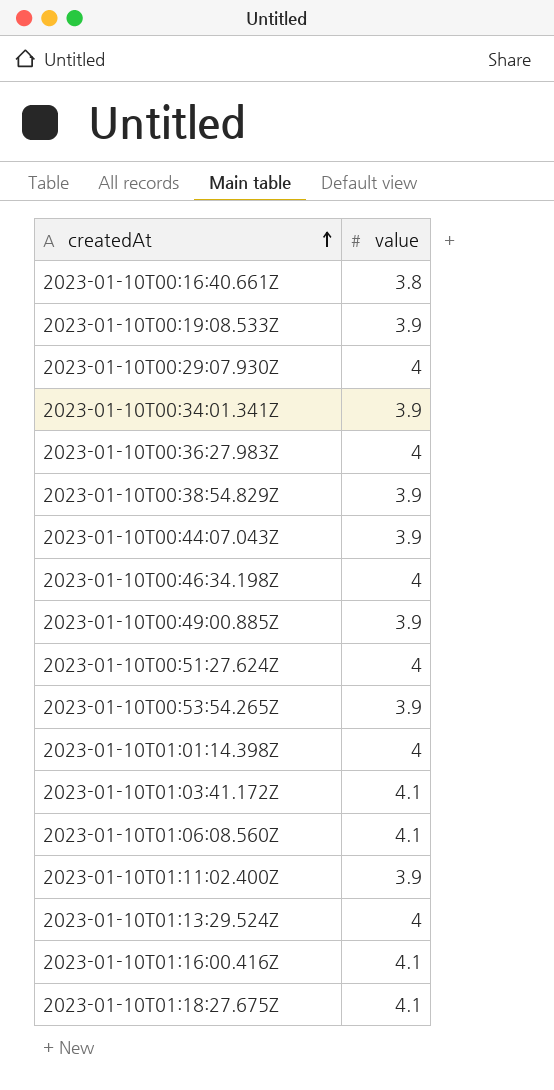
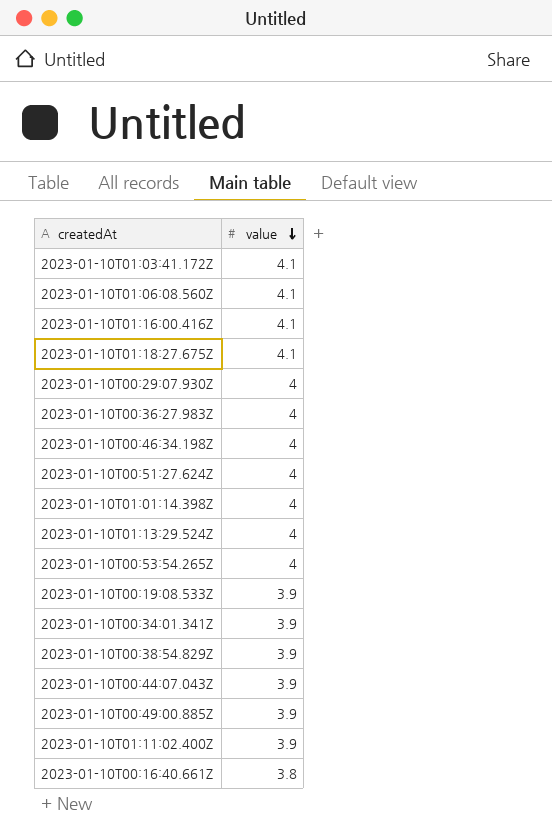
row order: createdAt ascending -> value descending
2023-01-10T00:53:54.265Z | value: 3.9 -> 4

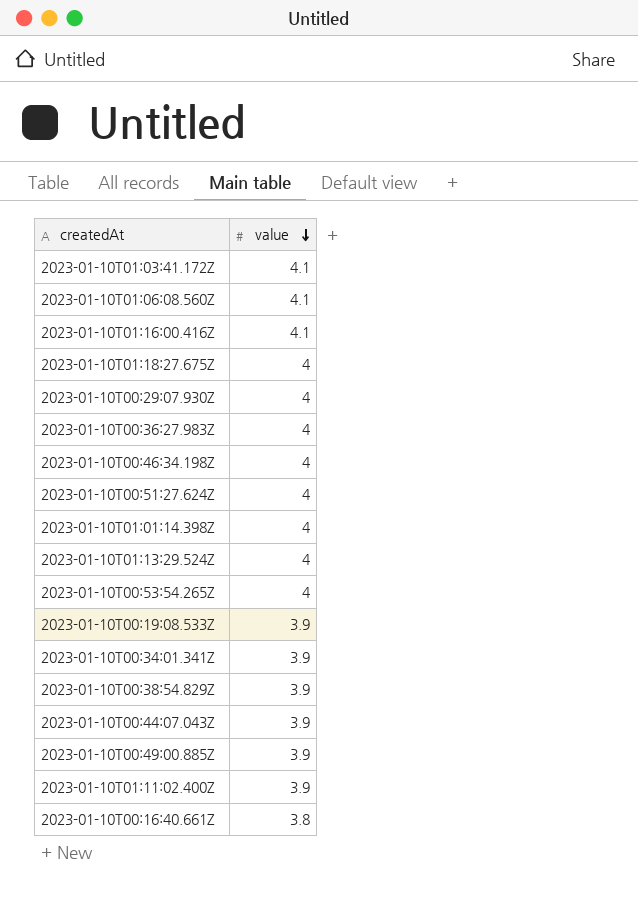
2023-01-10T01:18:27.675Z | value: 4.1 -> 4

